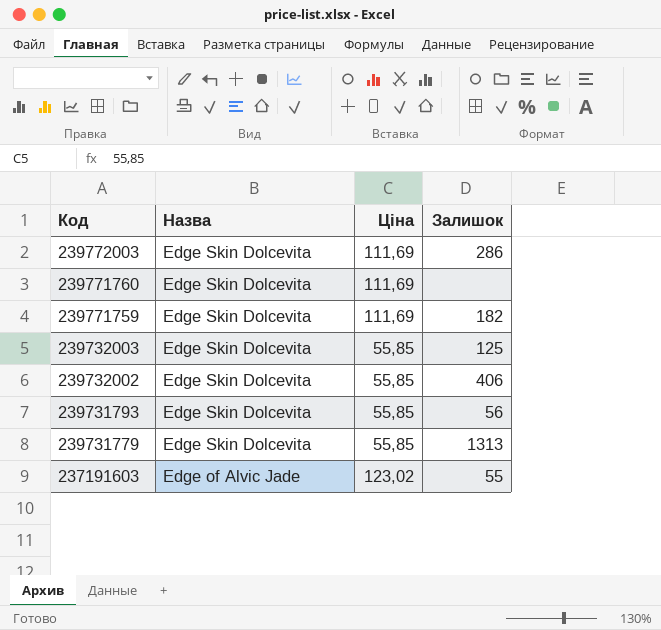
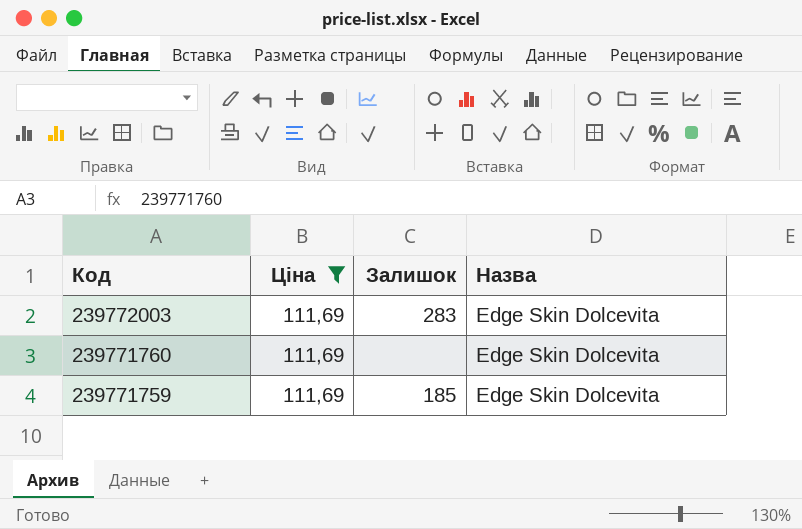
filter: none -> Ціна = 111,69
column Назва | position: 2 -> 4
239772003 | Залишок: 286 -> 283
239771759 | Залишок: 182 -> 185

